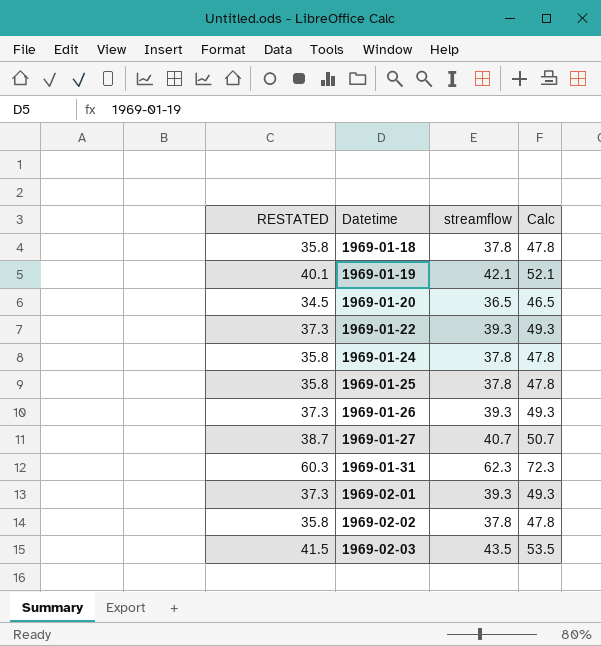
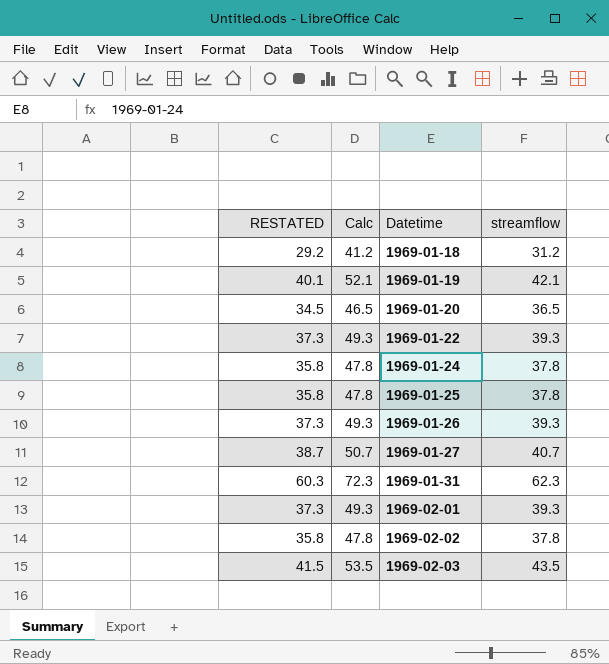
column Calc | position: 4 -> 2
1969-01-18 | RESTATED: 35.8 -> 29.2
1969-01-18 | Calc: 47.8 -> 41.2
1969-01-18 | streamflow: 37.8 -> 31.2

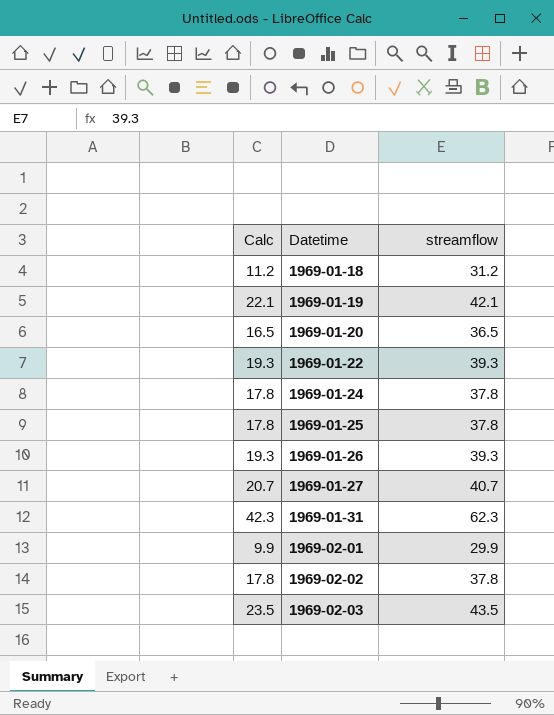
column RESTATED | formula: [streamflow] - 2 -> none
column Calc | formula: [streamflow] + 10 -> [streamflow] - 20
1969-02-01 | streamflow: 39.3 -> 29.9

